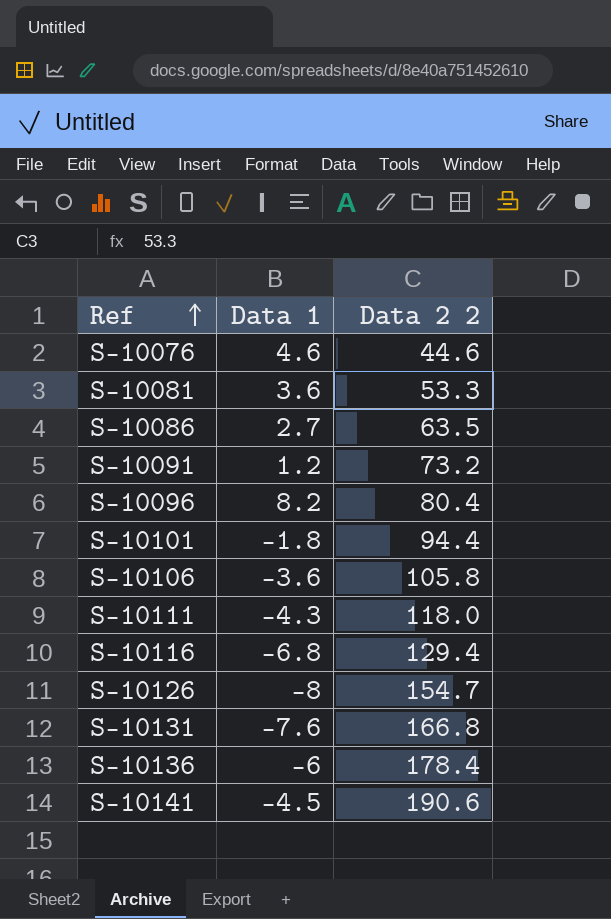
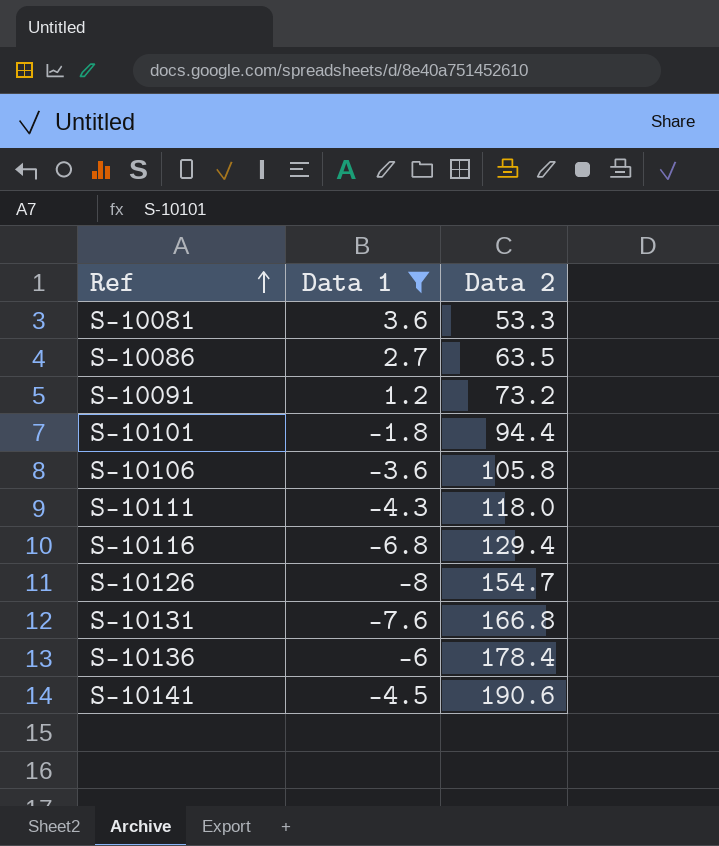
filter: none -> Data 1 <= 3.6
column name: Data 2 2 -> Data 2

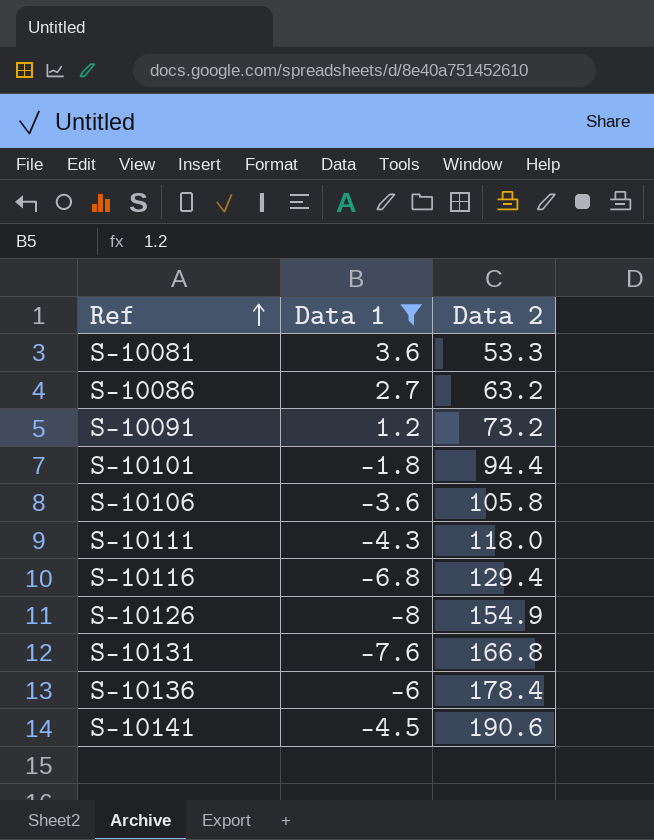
S-10086 | Data 2: 63.5 -> 63.2
S-10126 | Data 2: 154.7 -> 154.9

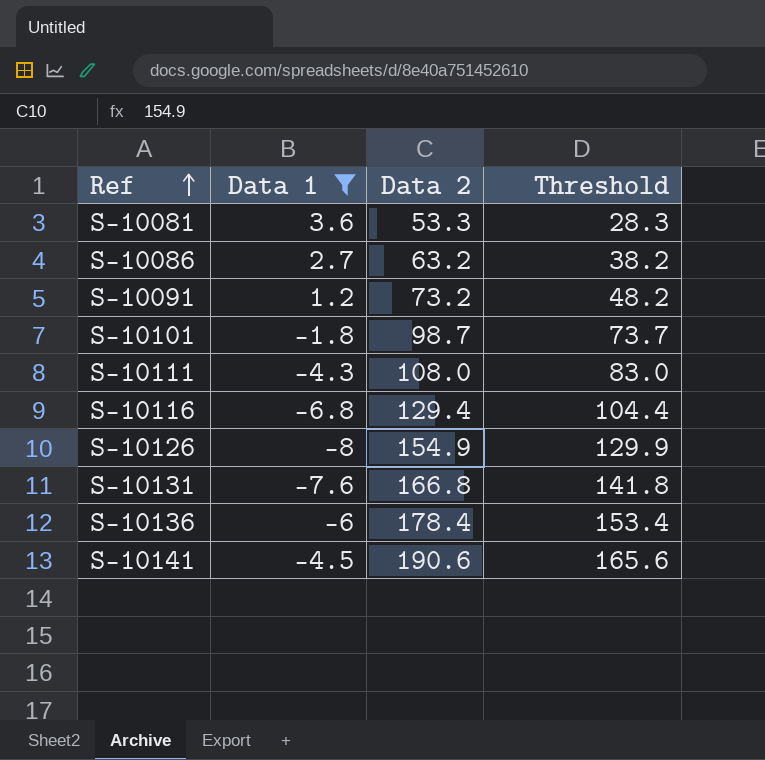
column Threshold | formula: none -> [Data 2] - 25
row S-10106: -3.6 | 105.8 -> none
S-10101 | Data 2: 94.4 -> 98.7
S-10111 | Data 2: 118.0 -> 108.0

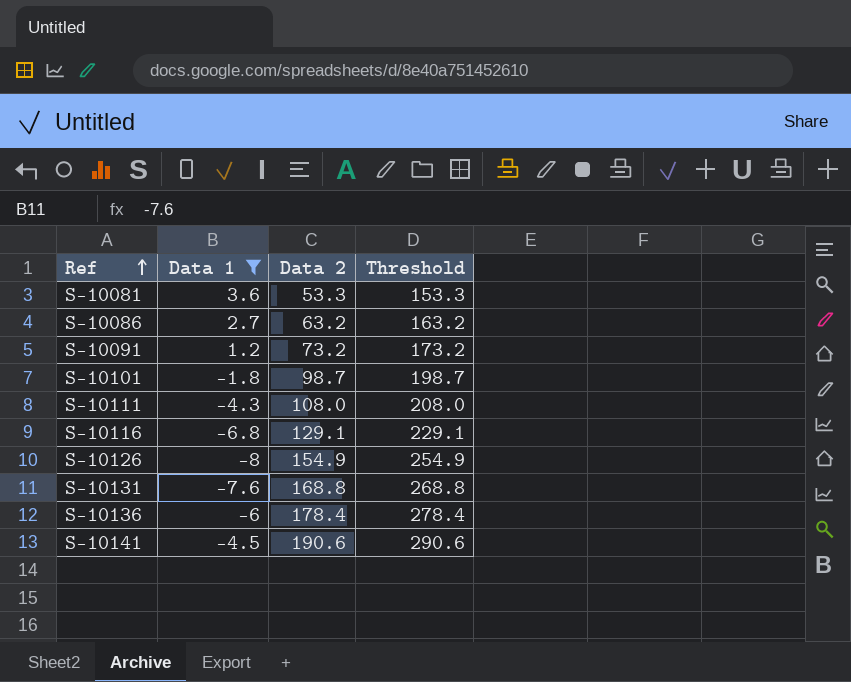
column Threshold | formula: [Data 2] - 25 -> [Data 2] + 100
S-10116 | Data 2: 129.4 -> 129.1
S-10131 | Data 2: 166.8 -> 168.8

